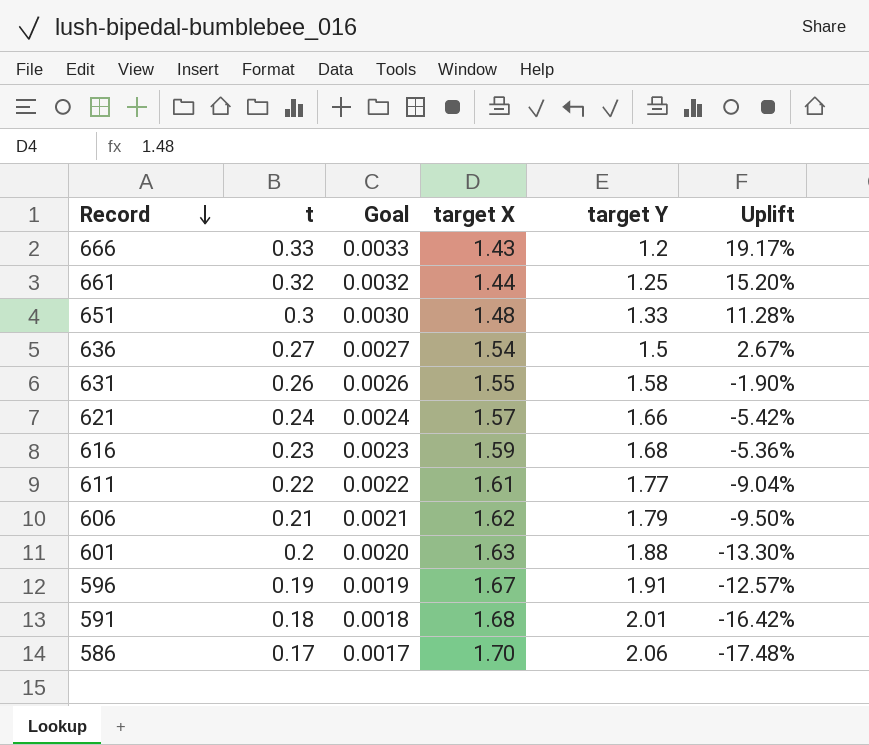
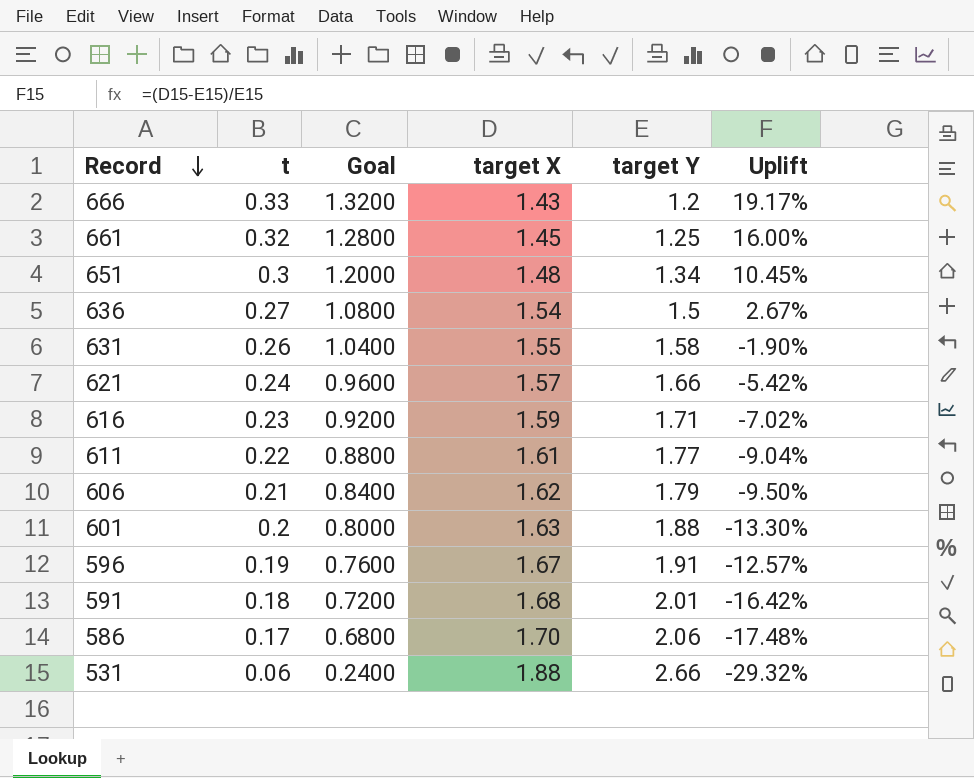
column Goal | formula: [t] * 0.01 -> [t] * 4
661 | target X: 1.44 -> 1.45
661 | Uplift: 15.20% -> 16.00%
651 | target Y: 1.33 -> 1.34
651 | Uplift: 11.28% -> 10.45%
616 | target Y: 1.68 -> 1.71
616 | Uplift: -5.36% -> -7.02%
row 531: none -> 0.06 | 0.2400 | 1.88 | 2.66 | -29.32%

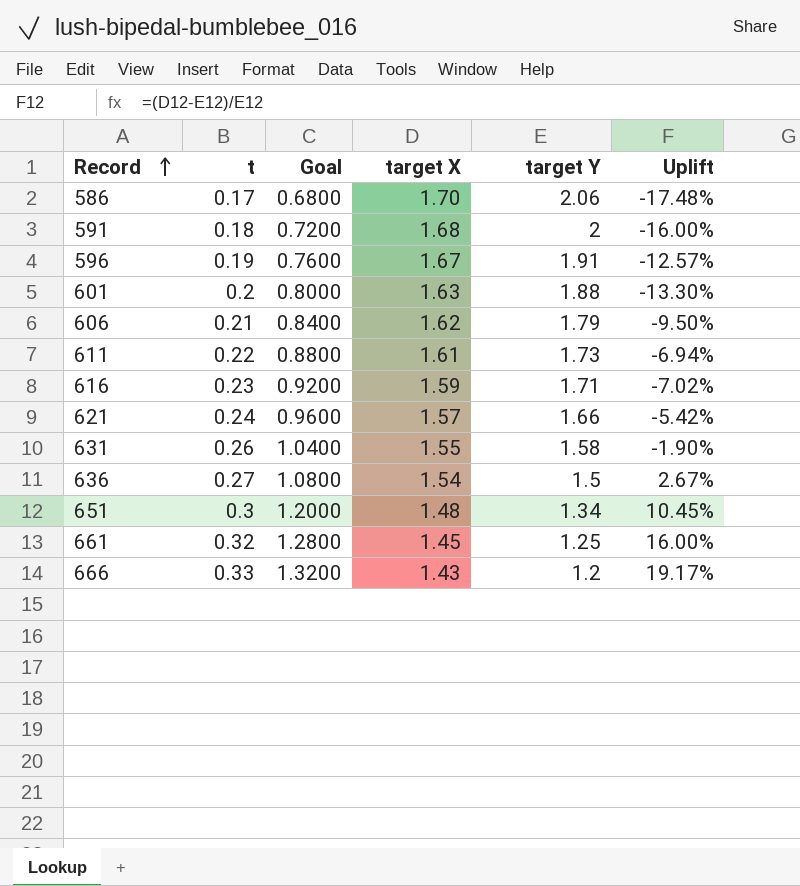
row order: Record descending -> Record ascending
row 531: 0.06 | 0.2400 | 1.88 | 2.66 | -29.32% -> none
591 | target Y: 2.01 -> 2
591 | Uplift: -16.42% -> -16.00%
611 | target Y: 1.77 -> 1.73
611 | Uplift: -9.04% -> -6.94%

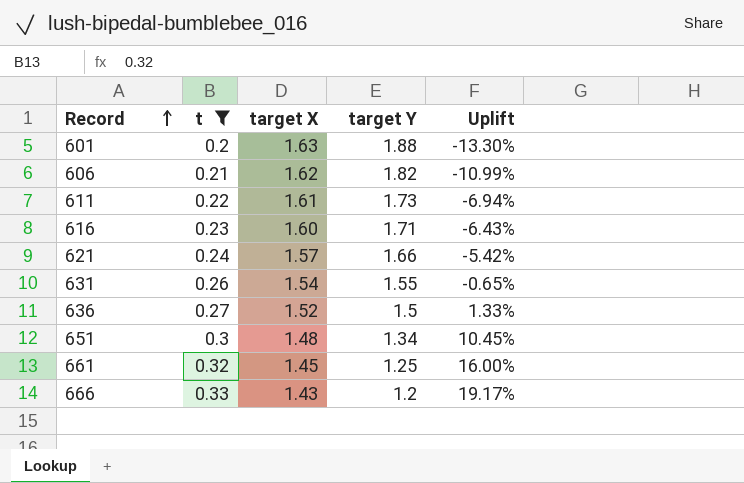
filter: none -> t >= 0.2
column Goal | formula: [t] * 4 -> none
606 | target Y: 1.79 -> 1.82
606 | Uplift: -9.50% -> -10.99%
616 | target X: 1.59 -> 1.60
616 | Uplift: -7.02% -> -6.43%
631 | target X: 1.55 -> 1.54
631 | target Y: 1.58 -> 1.55
631 | Uplift: -1.90% -> -0.65%
636 | target X: 1.54 -> 1.52
636 | Uplift: 2.67% -> 1.33%

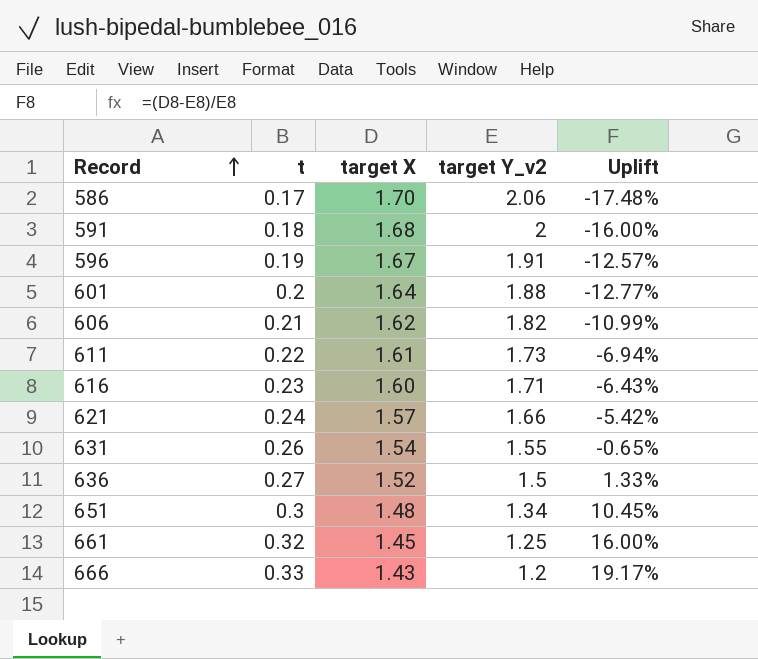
filter: t >= 0.2 -> none
column name: target Y -> target Y_v2
601 | target X: 1.63 -> 1.64
601 | Uplift: -13.30% -> -12.77%

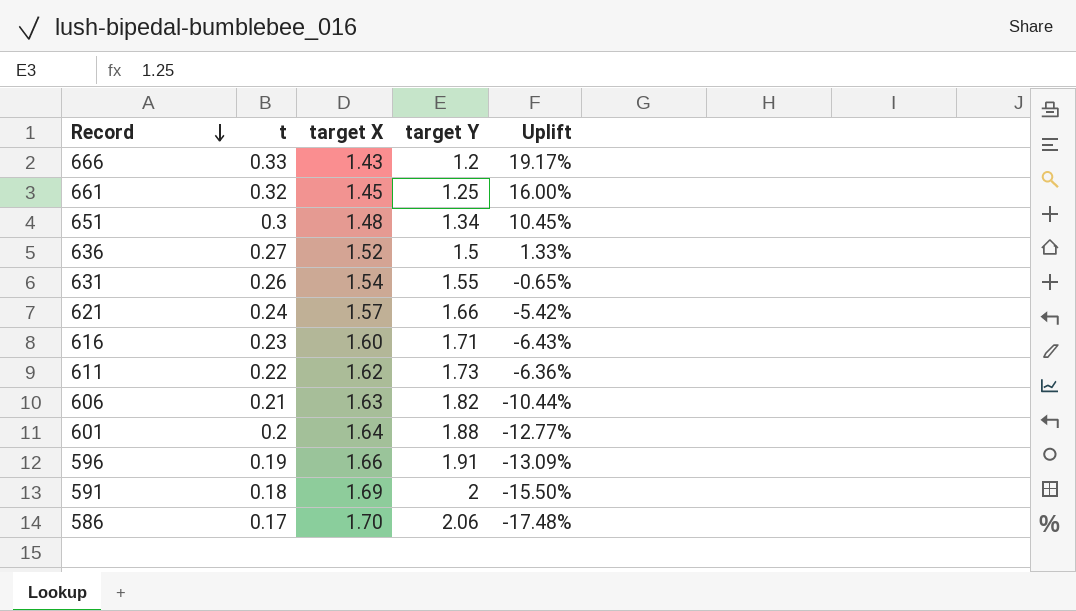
row order: Record ascending -> Record descending
column name: target Y_v2 -> target Y
611 | target X: 1.61 -> 1.62
611 | Uplift: -6.94% -> -6.36%
606 | target X: 1.62 -> 1.63
606 | Uplift: -10.99% -> -10.44%
596 | target X: 1.67 -> 1.66
596 | Uplift: -12.57% -> -13.09%
591 | target X: 1.68 -> 1.69
591 | Uplift: -16.00% -> -15.50%

